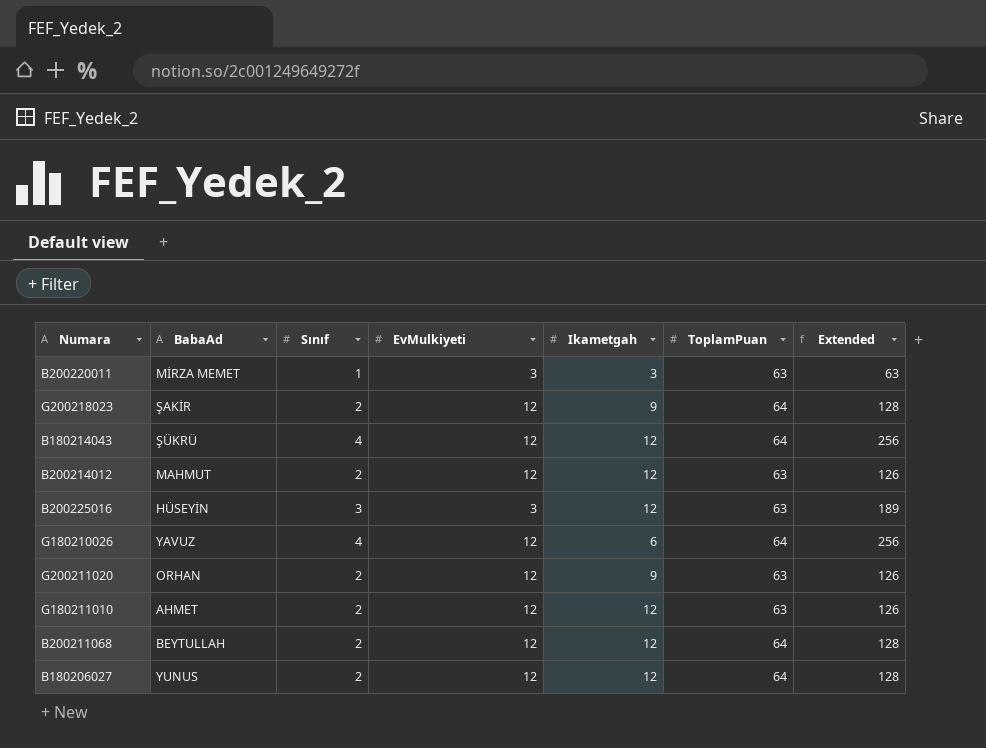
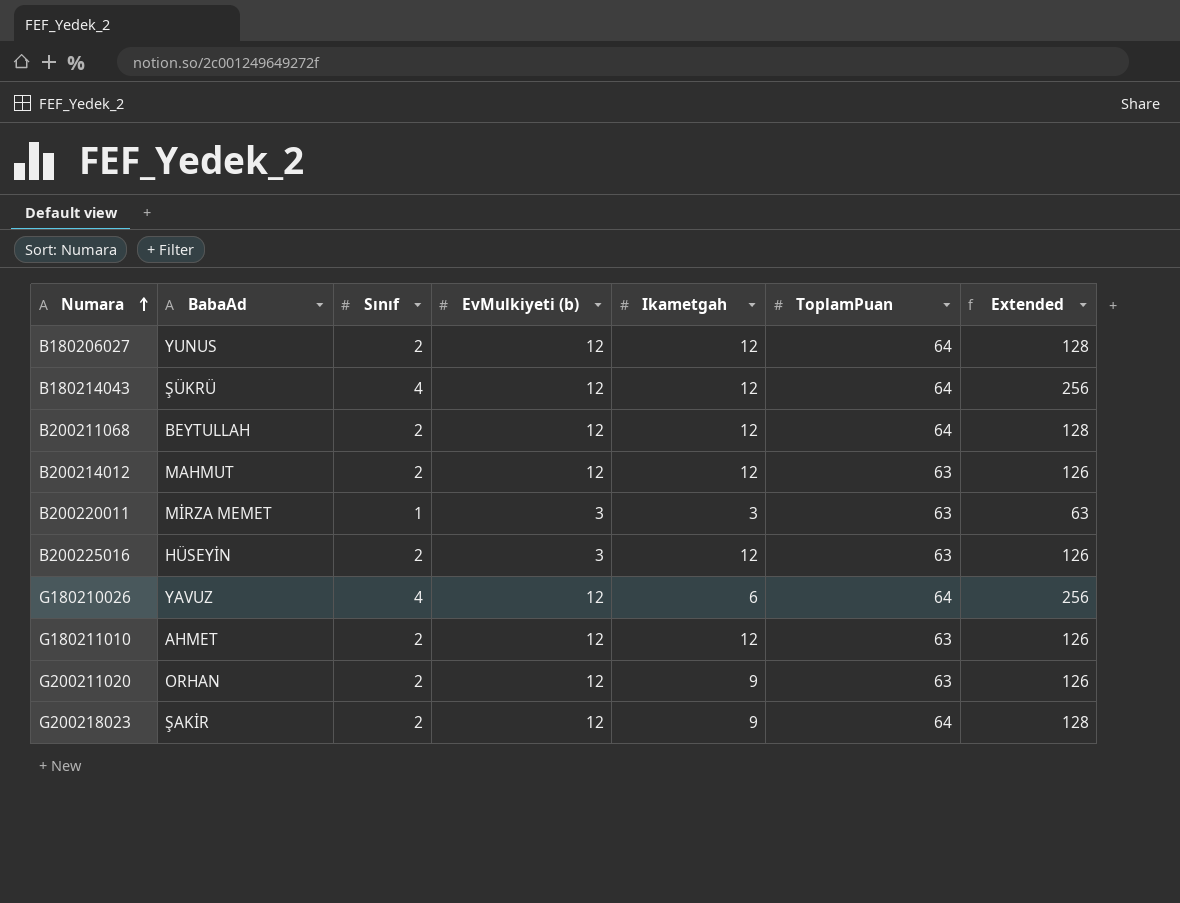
row order: none -> Numara ascending
column name: EvMulkiyeti -> EvMulkiyeti (b)
B200225016 | Sınıf: 3 -> 2
B200225016 | Extended: 189 -> 126

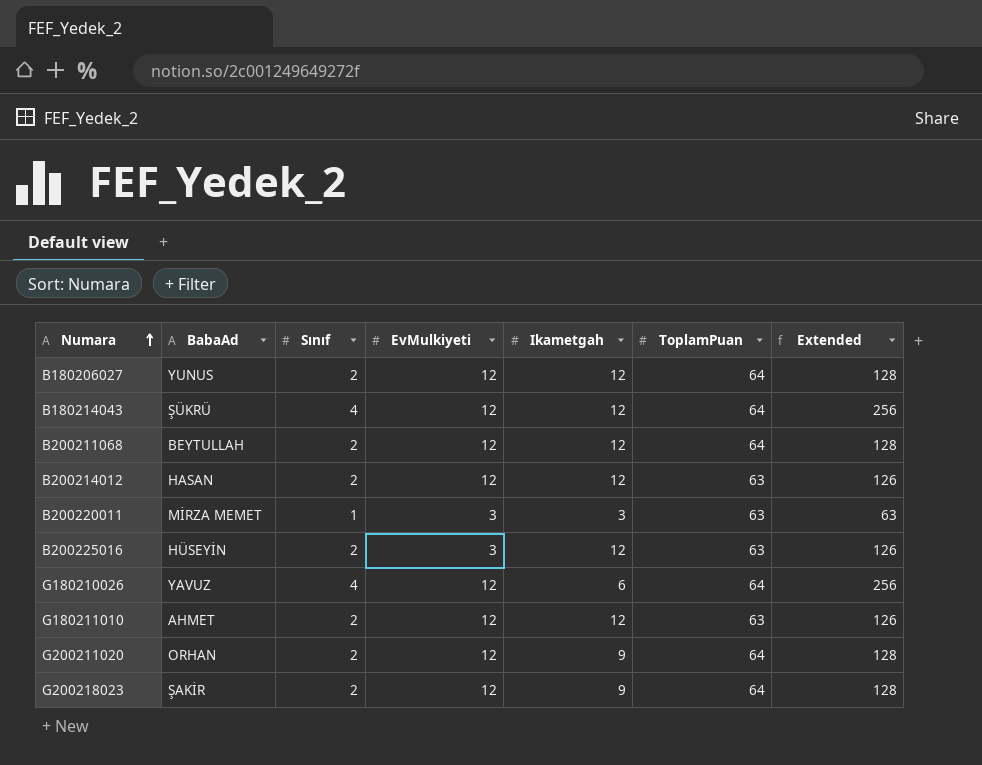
column name: EvMulkiyeti (b) -> EvMulkiyeti
B200214012 | BabaAd: MAHMUT -> HASAN
G200211020 | ToplamPuan: 63 -> 64
G200211020 | Extended: 126 -> 128

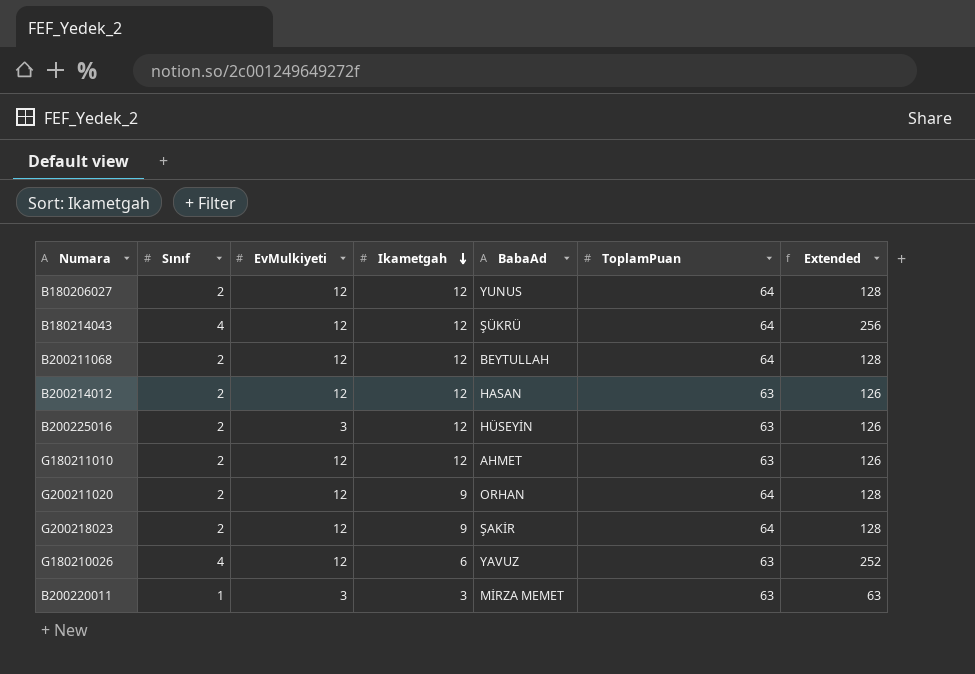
row order: Numara ascending -> Ikametgah descending
column BabaAd | position: 2 -> 5
G180210026 | ToplamPuan: 64 -> 63
G180210026 | Extended: 256 -> 252

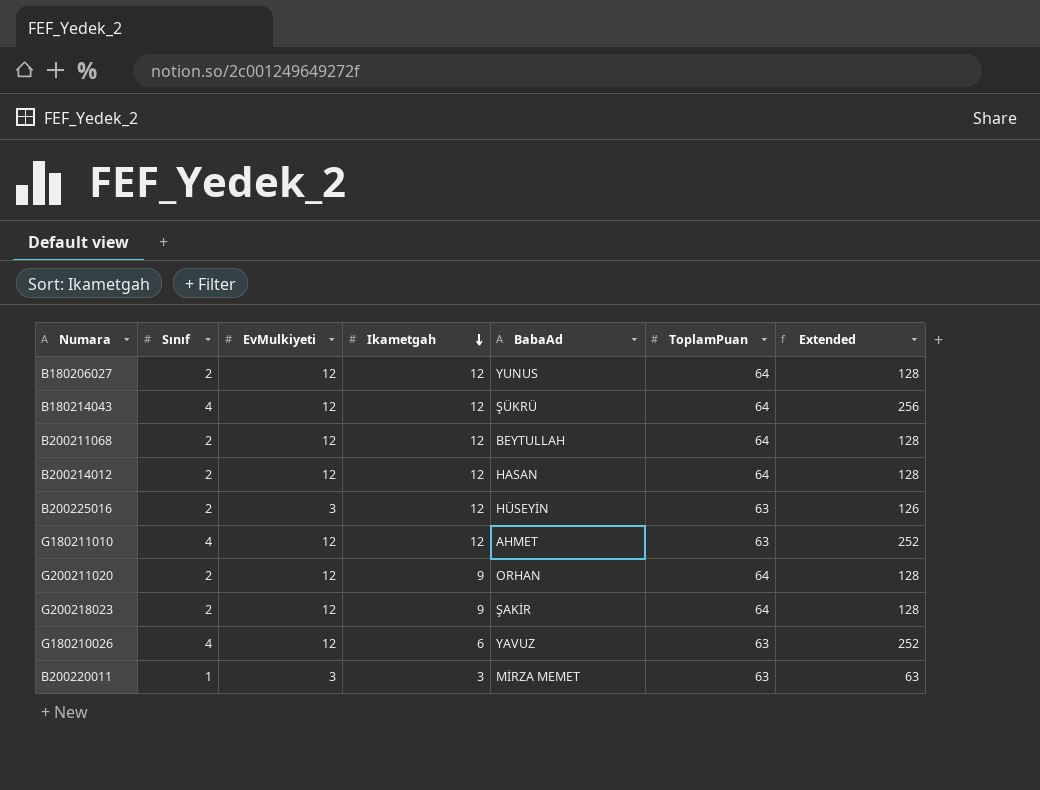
B200214012 | ToplamPuan: 63 -> 64
B200214012 | Extended: 126 -> 128
G180211010 | Sınıf: 2 -> 4
G180211010 | Extended: 126 -> 252

